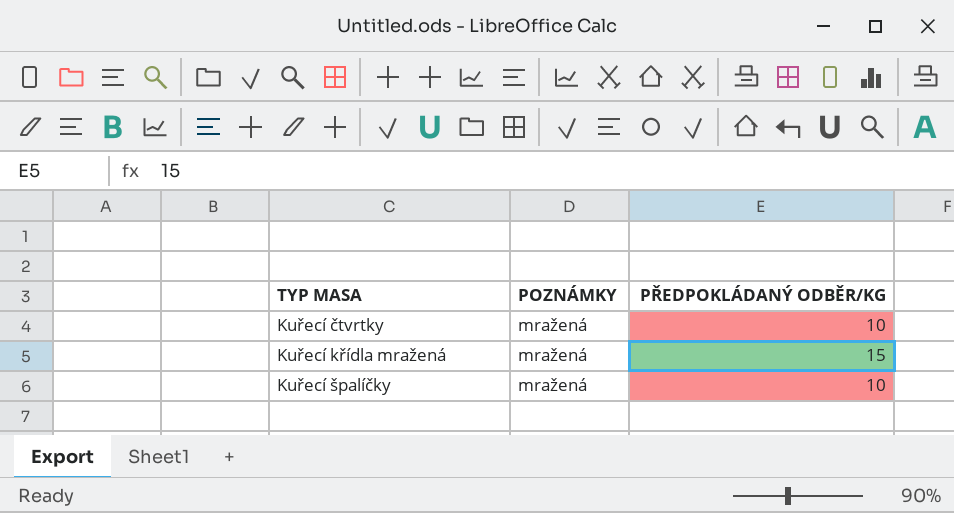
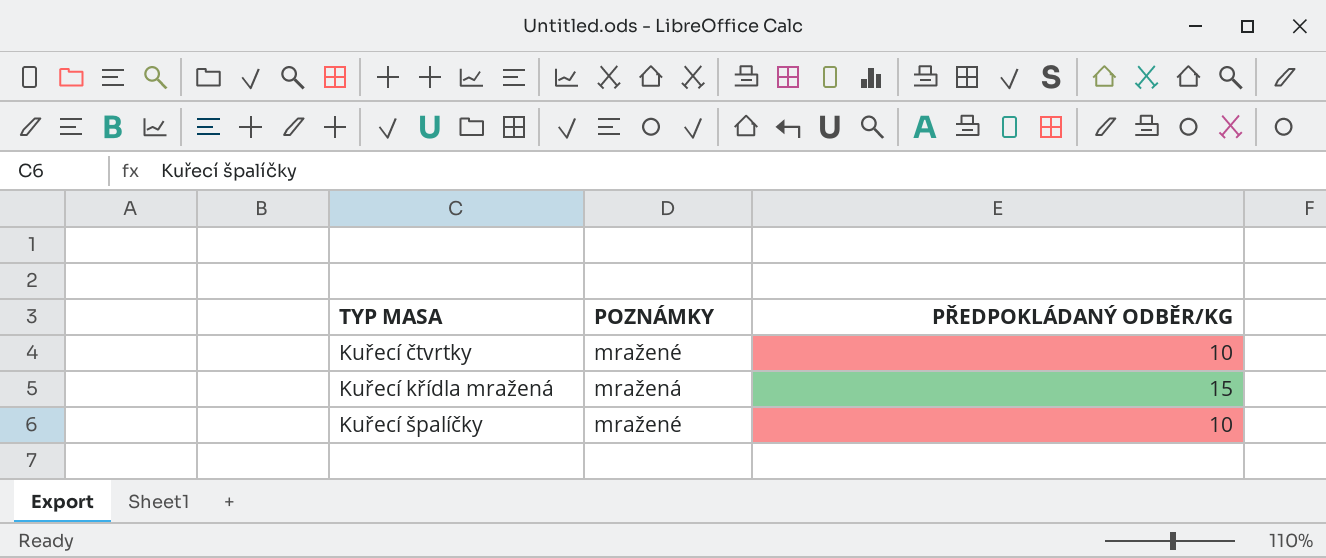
Kuřecí čtvrtky | POZNÁMKY: mražená -> mražené
Kuřecí špalíčky | POZNÁMKY: mražená -> mražené

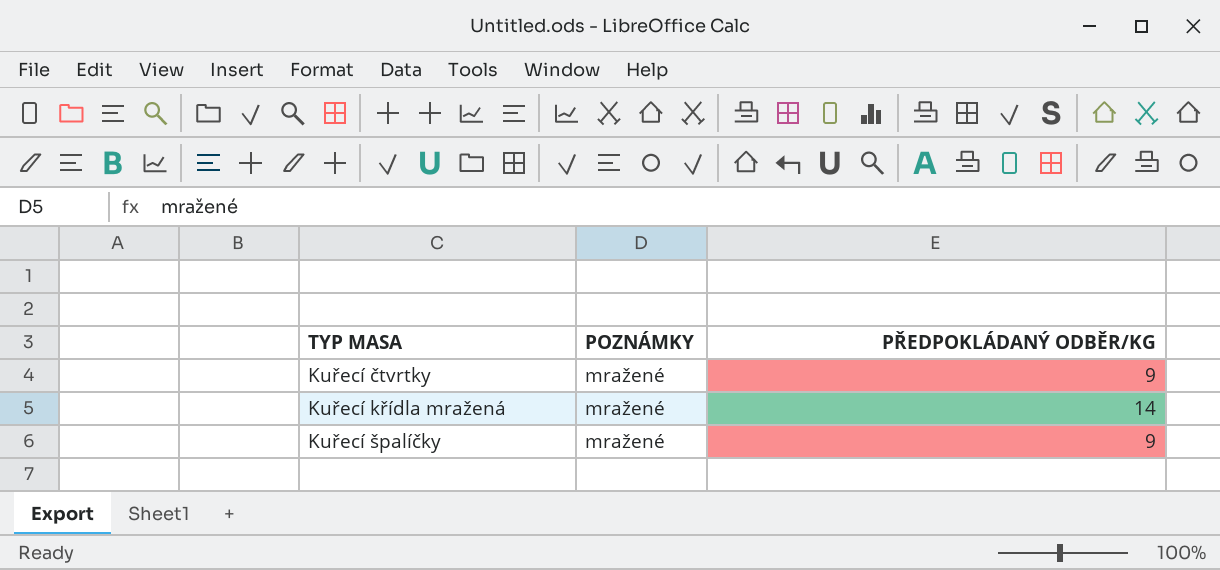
Kuřecí čtvrtky | PŘEDPOKLÁDANÝ ODBĚR/KG: 10 -> 9
Kuřecí křídla mražená | POZNÁMKY: mražená -> mražené
Kuřecí křídla mražená | PŘEDPOKLÁDANÝ ODBĚR/KG: 15 -> 14
Kuřecí špalíčky | PŘEDPOKLÁDANÝ ODBĚR/KG: 10 -> 9

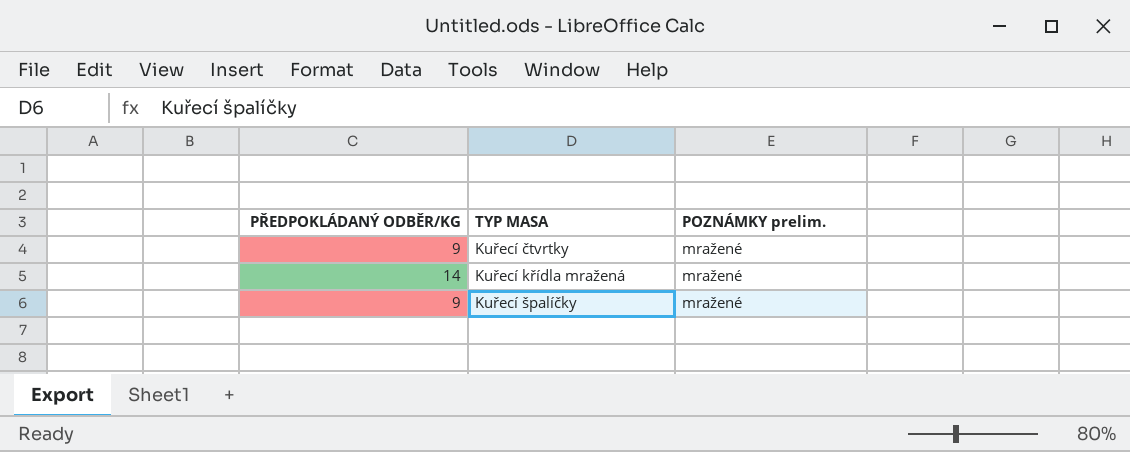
column PŘEDPOKLÁDANÝ ODBĚR/KG | position: 3 -> 1
column name: POZNÁMKY -> POZNÁMKY prelim.

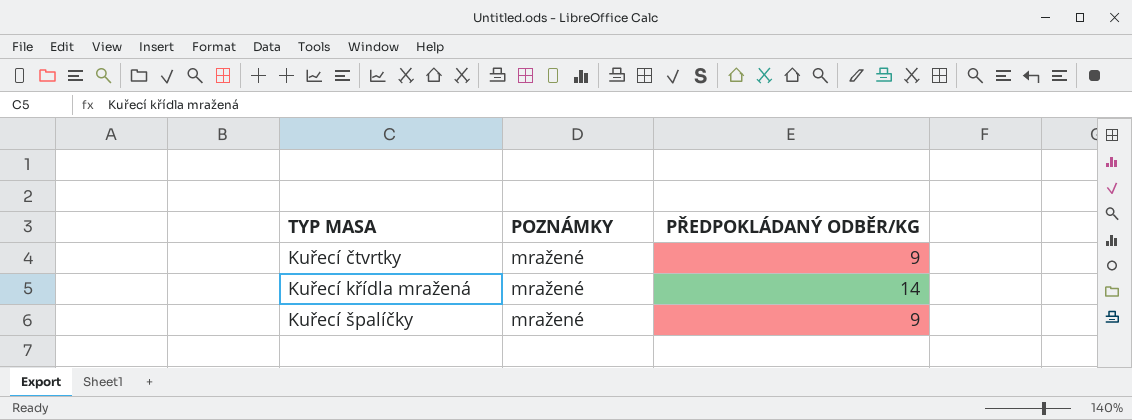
column name: POZNÁMKY prelim. -> POZNÁMKY
column PŘEDPOKLÁDANÝ ODBĚR/KG | position: 1 -> 3

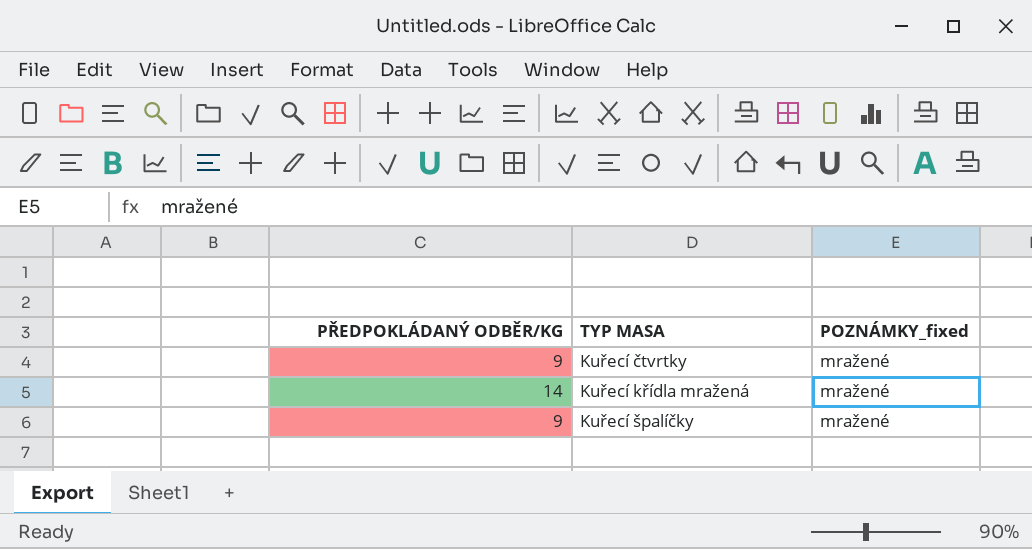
column PŘEDPOKLÁDANÝ ODBĚR/KG | position: 3 -> 1
column name: POZNÁMKY -> POZNÁMKY_fixed

